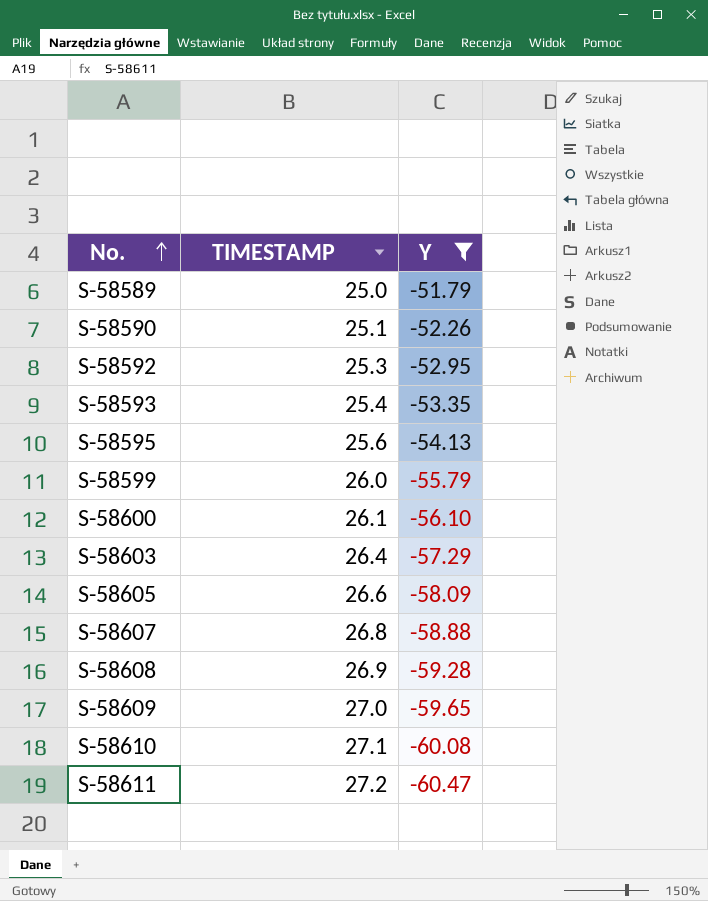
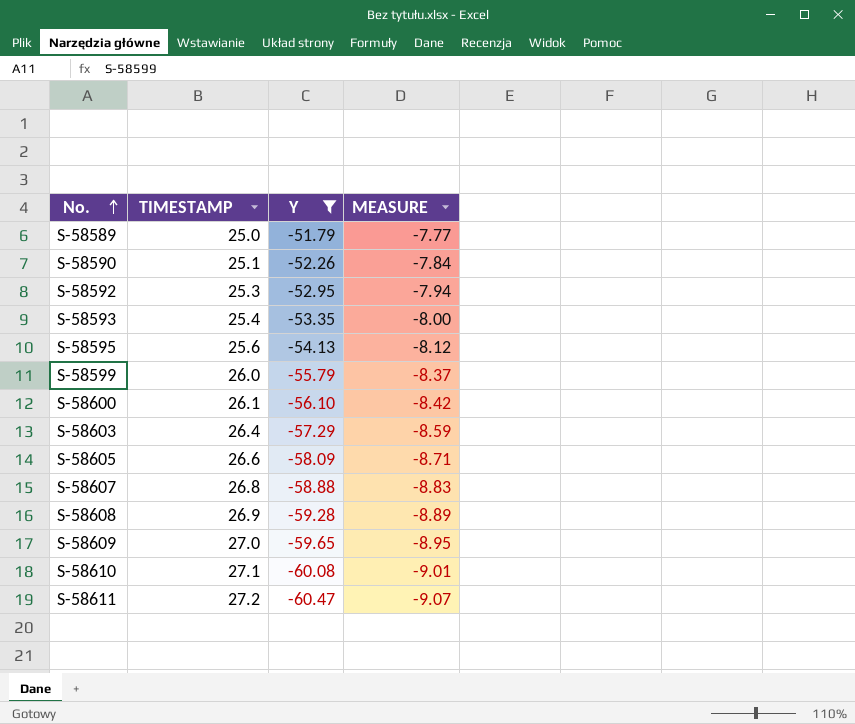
column MEASURE | formula: none -> [Y] * 0.15

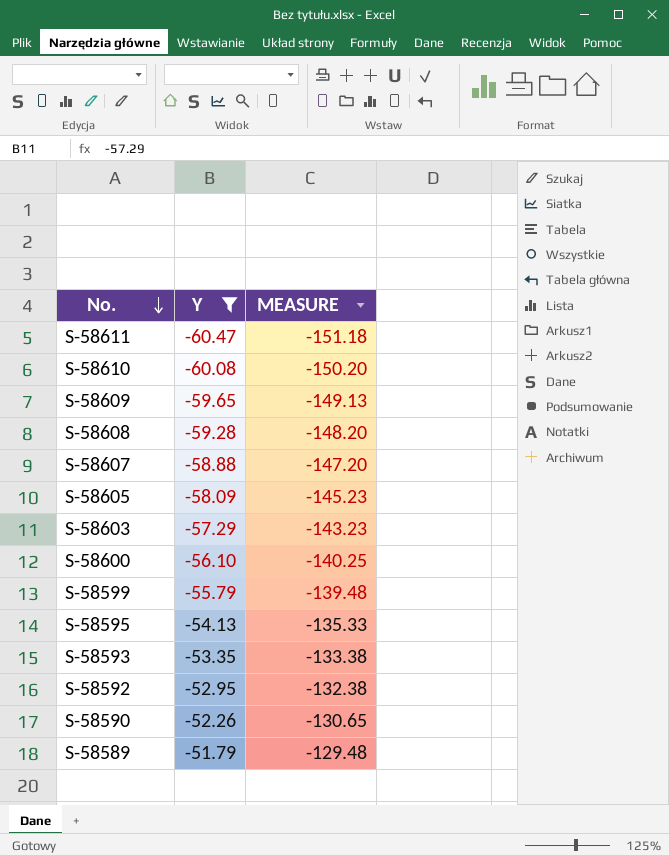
row order: No. ascending -> No. descending
column TIMESTAMP | position: 2 -> none
column MEASURE | formula: [Y] * 0.15 -> [Y] * 2.5

